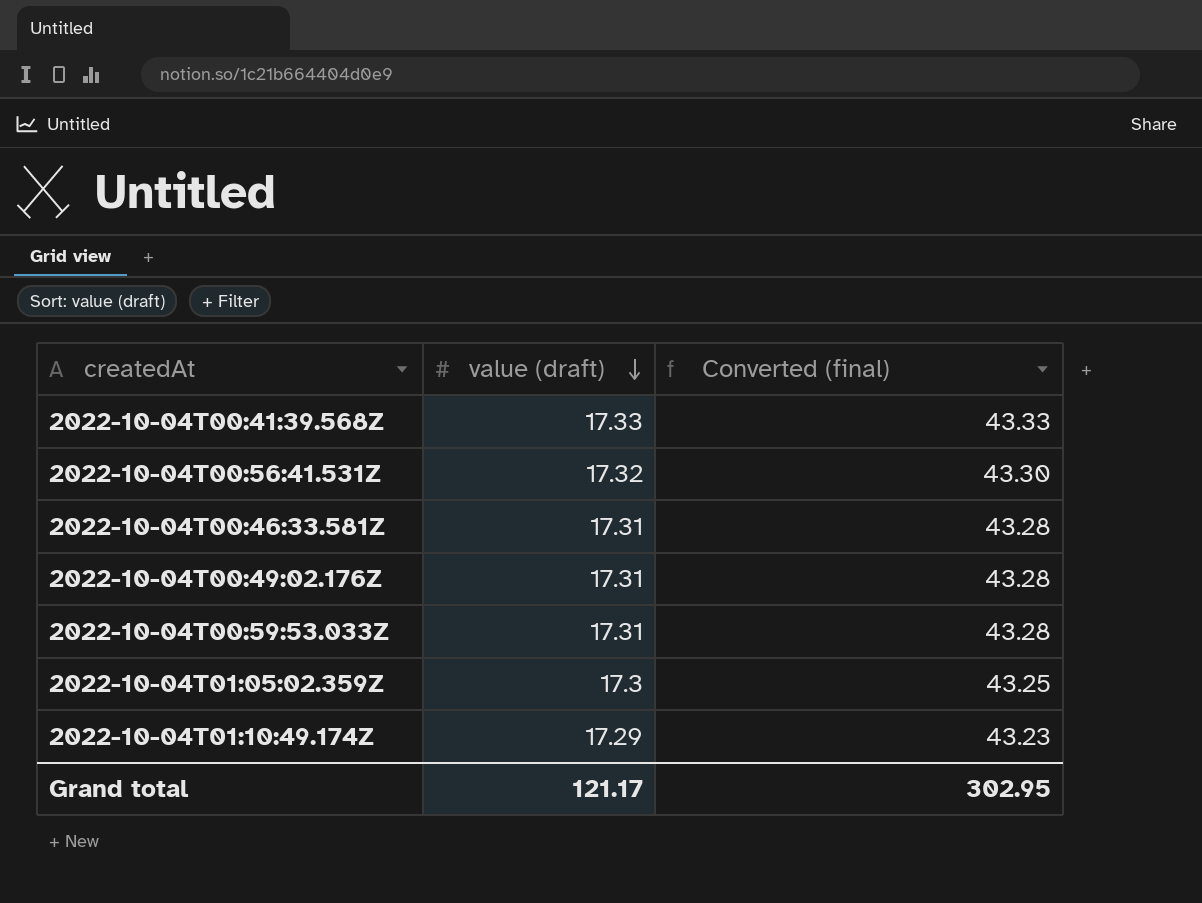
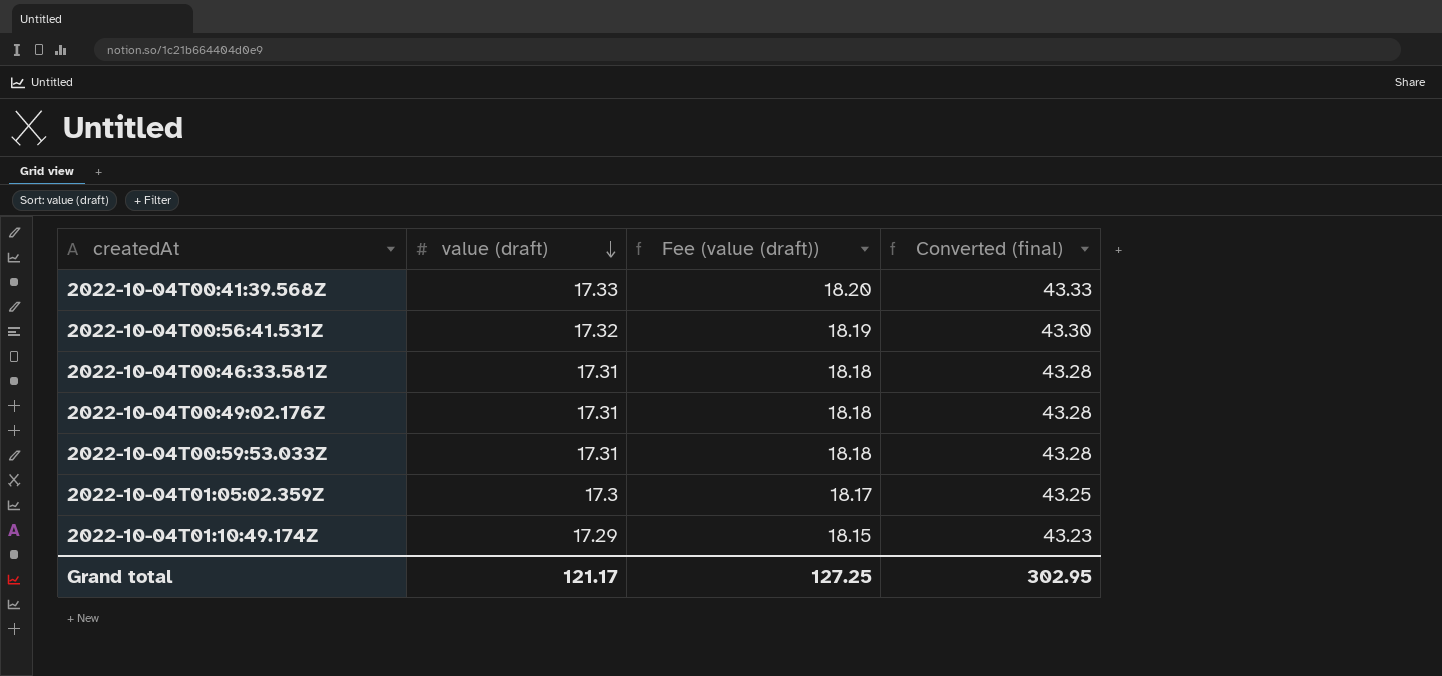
column Fee (value (draft)) | formula: none -> [value (draft)] * 1.05

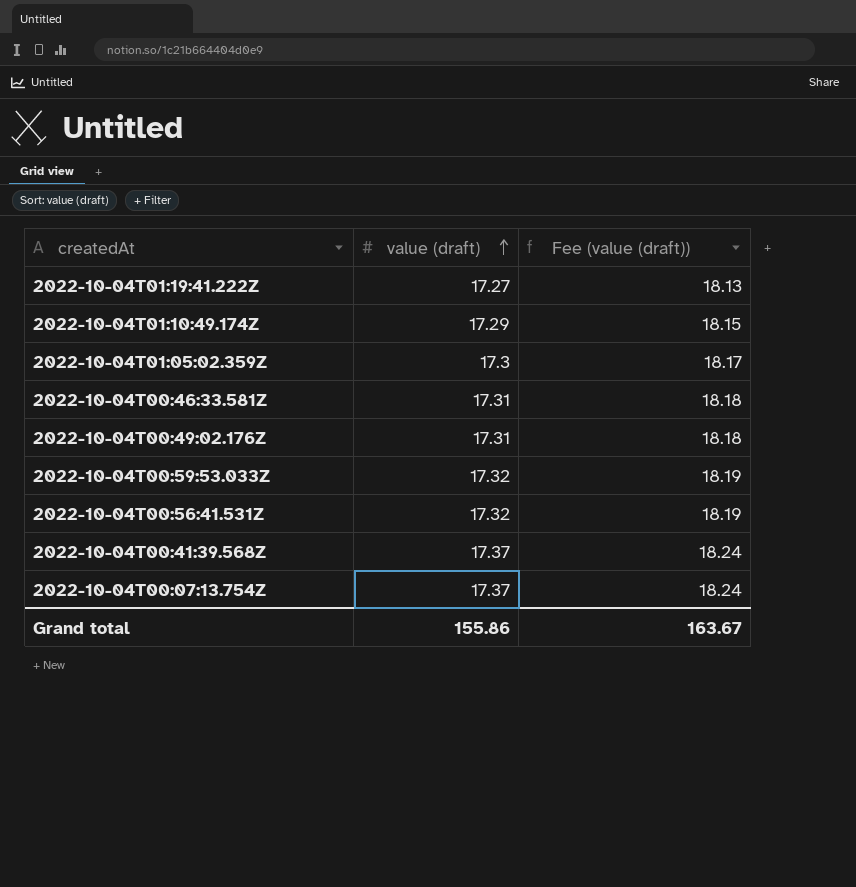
row order: value (draft) descending -> value (draft) ascending
column Converted (final) | formula: [value (draft)] * 2.5 -> none
row 2022-10-04T01:19:41.222Z: none -> 17.27 | 18.13
2022-10-04T00:59:53.033Z | value (draft): 17.31 -> 17.32
2022-10-04T00:59:53.033Z | Fee (value (draft)): 18.18 -> 18.19
2022-10-04T00:41:39.568Z | value (draft): 17.33 -> 17.37
2022-10-04T00:41:39.568Z | Fee (value (draft)): 18.20 -> 18.24
row 2022-10-04T00:07:13.754Z: none -> 17.37 | 18.24
Grand total | value (draft): 121.17 -> 155.86
Grand total | Fee (value (draft)): 127.25 -> 163.67

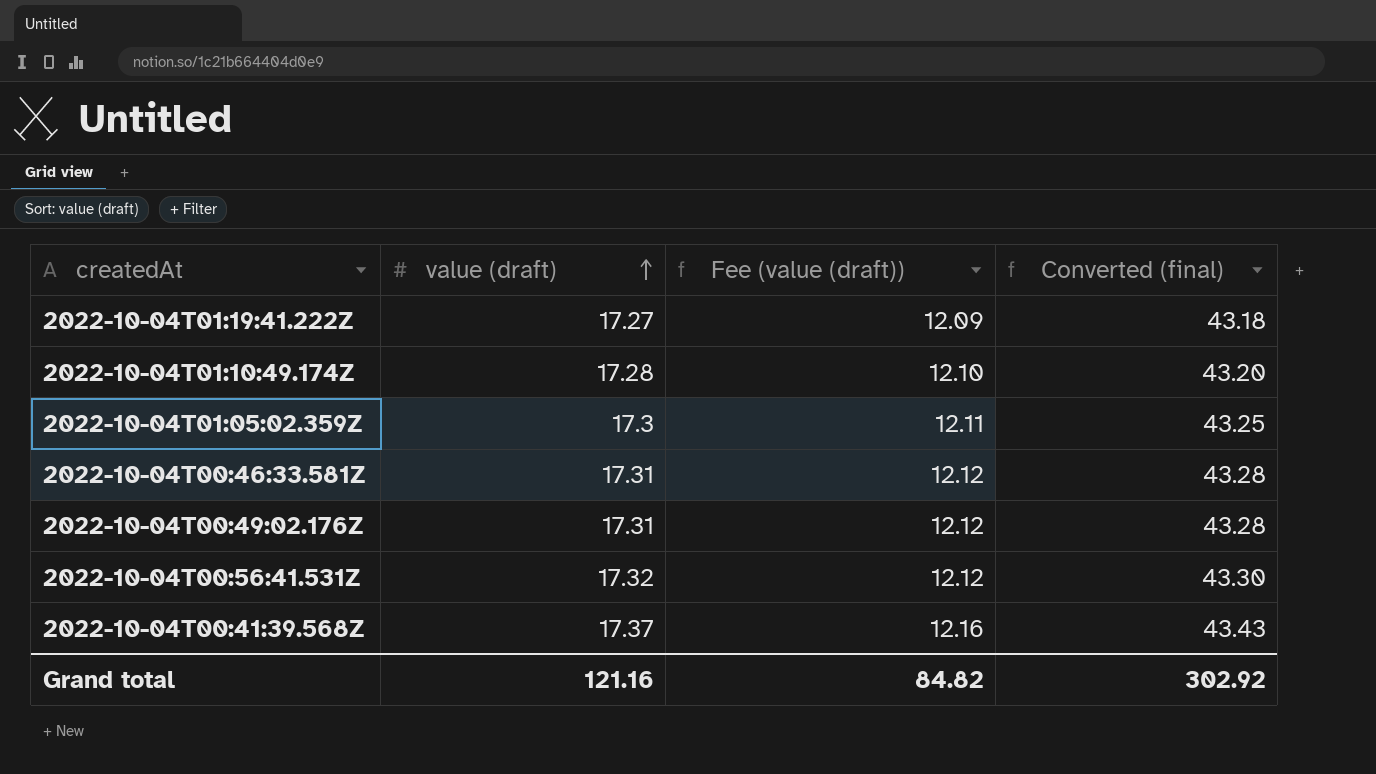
column Fee (value (draft)) | formula: [value (draft)] * 1.05 -> [value (draft)] * 0.7
column Converted (final) | formula: none -> [value (draft)] * 2.5
row 2022-10-04T00:59:53.033Z: 17.32 | 18.19 -> none
row 2022-10-04T00:07:13.754Z: 17.37 | 18.24 -> none
2022-10-04T01:10:49.174Z | value (draft): 17.29 -> 17.28
Grand total | value (draft): 155.86 -> 121.16
Grand total | Fee (value (draft)): 163.67 -> 84.82

